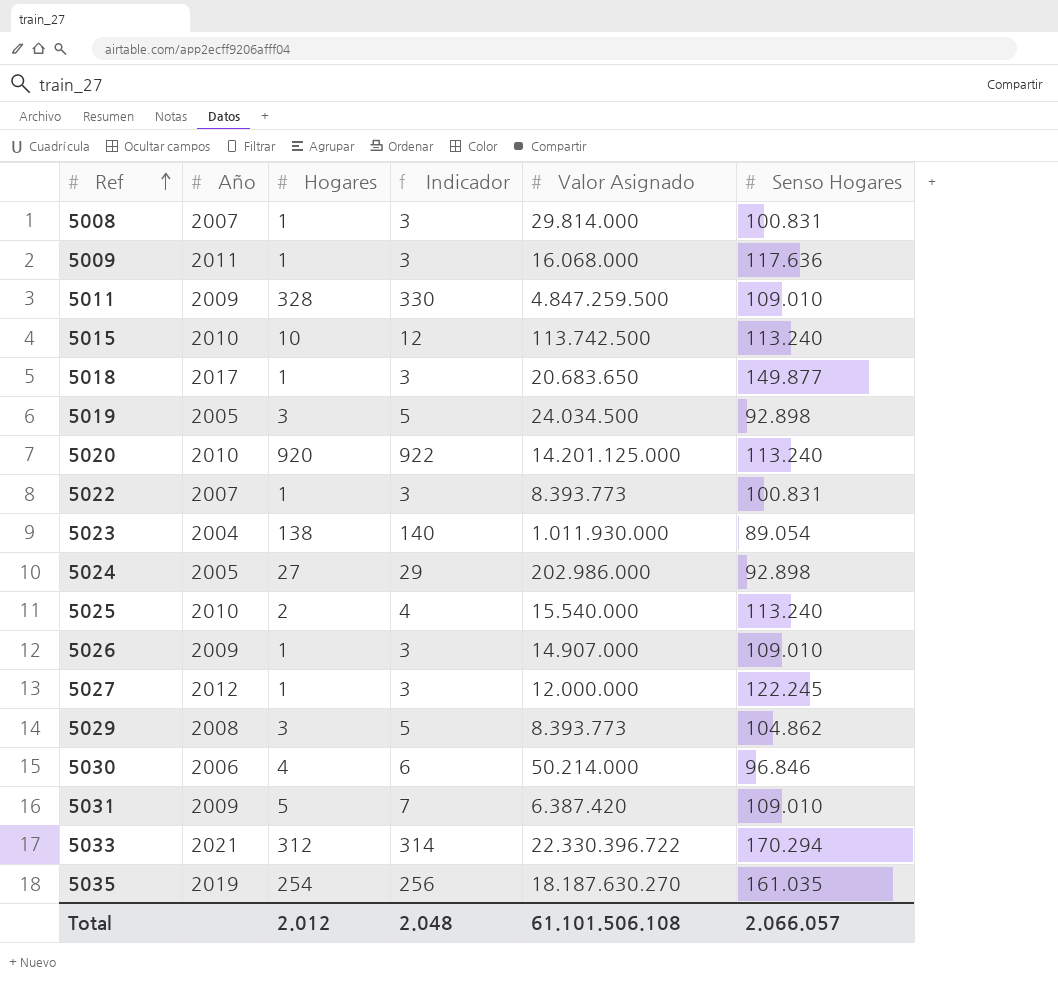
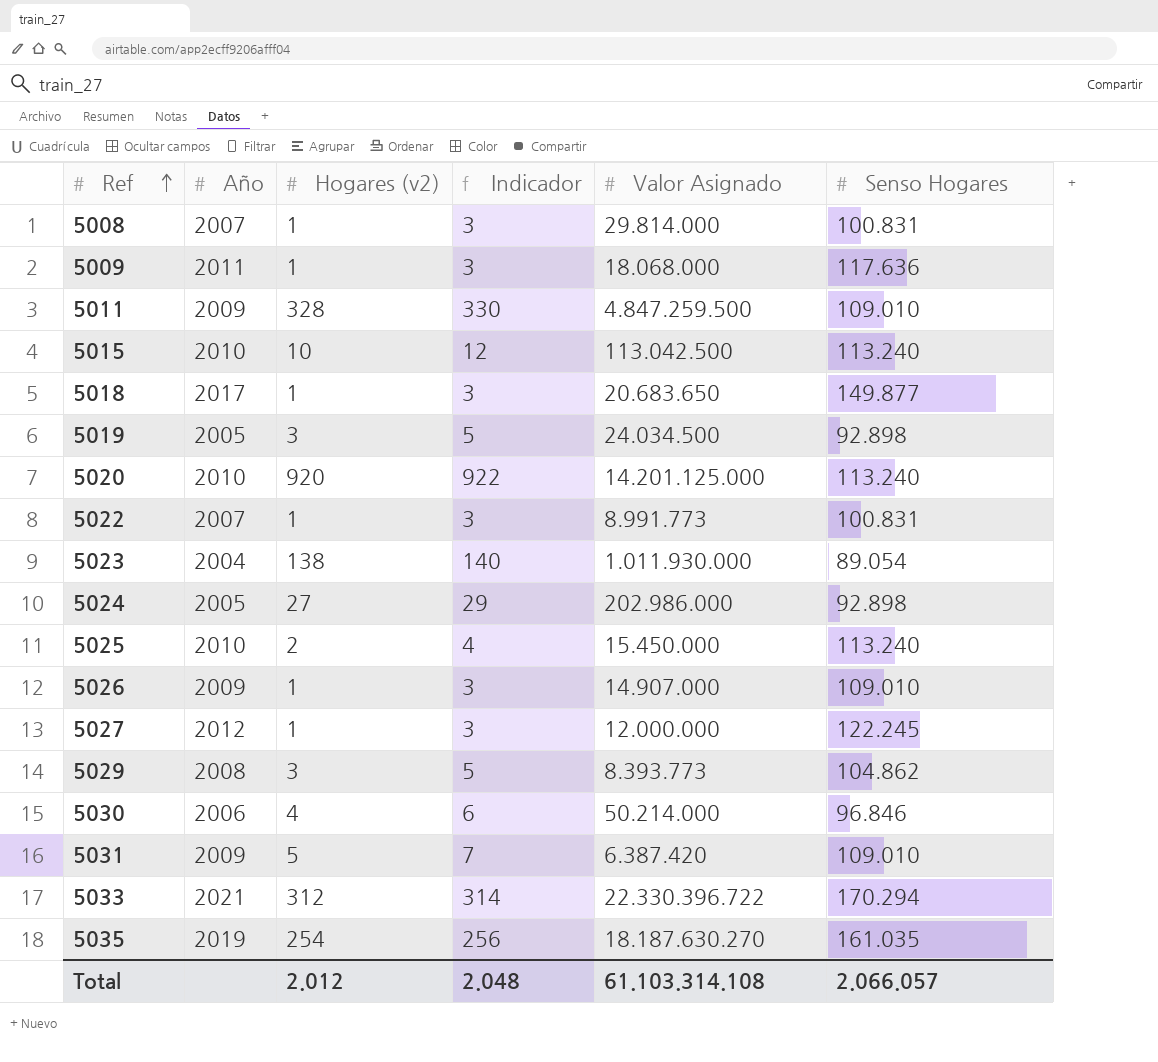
column name: Hogares -> Hogares (v2)
5009 | Valor Asignado: 16.068.000 -> 18.068.000
5015 | Valor Asignado: 113.742.500 -> 113.042.500
5022 | Valor Asignado: 8.393.773 -> 8.991.773
5025 | Valor Asignado: 15.540.000 -> 15.450.000
Total | Valor Asignado: 61.101.506.108 -> 61.103.314.108

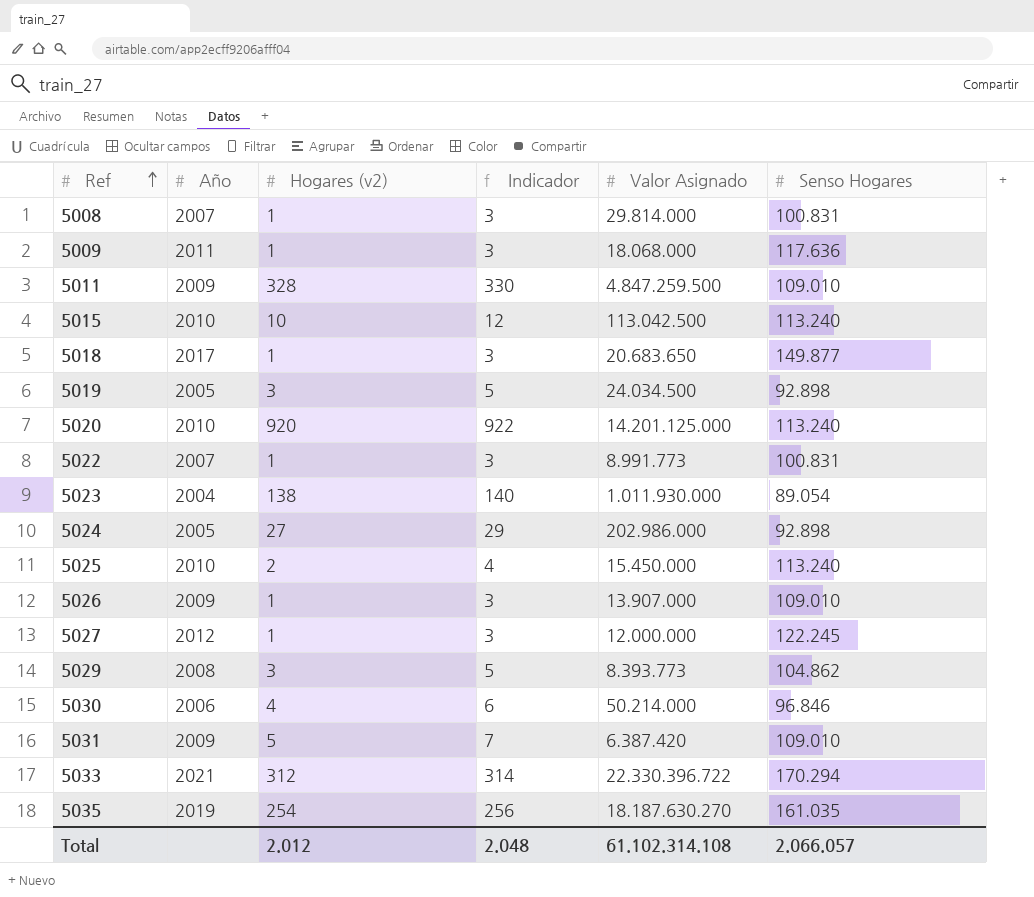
5026 | Valor Asignado: 14.907.000 -> 13.907.000
Total | Valor Asignado: 61.103.314.108 -> 61.102.314.108

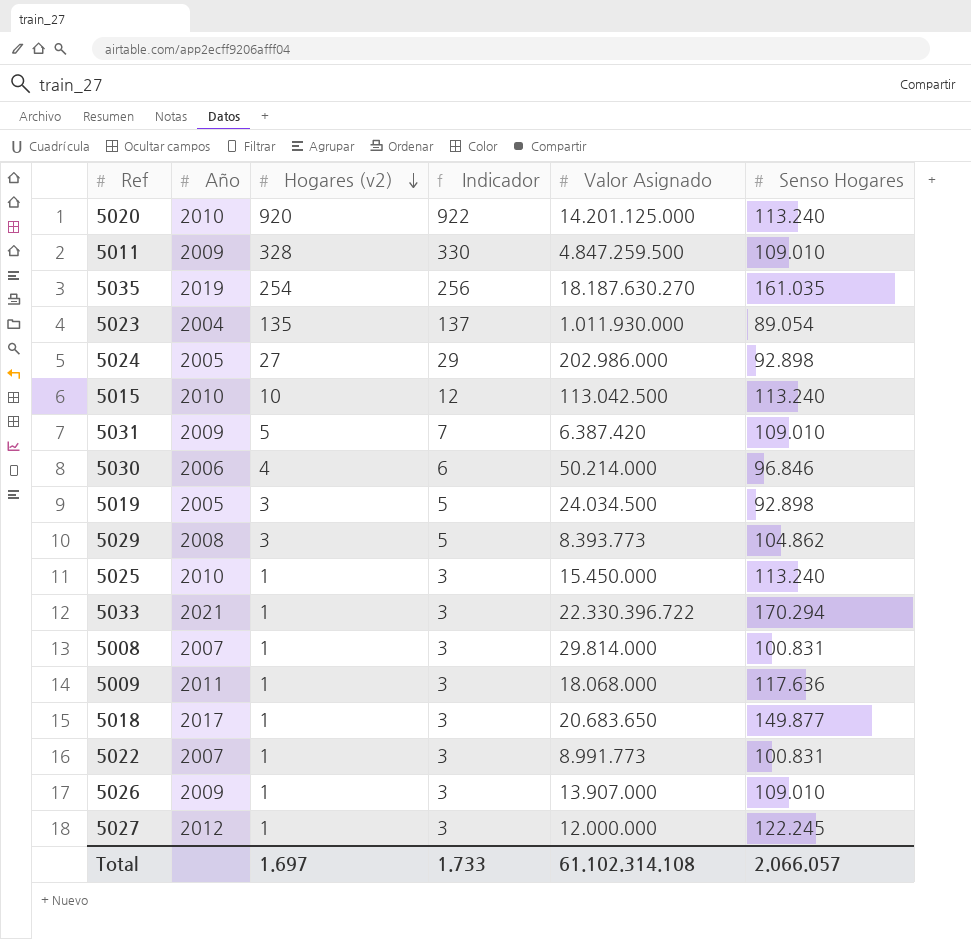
row order: Ref ascending -> Hogares (v2) descending
5023 | Hogares (v2): 138 -> 135
5023 | Indicador: 140 -> 137
5025 | Hogares (v2): 2 -> 1
5025 | Indicador: 4 -> 3
5033 | Hogares (v2): 312 -> 1
5033 | Indicador: 314 -> 3
Total | Hogares (v2): 2.012 -> 1.697
Total | Indicador: 2.048 -> 1.733

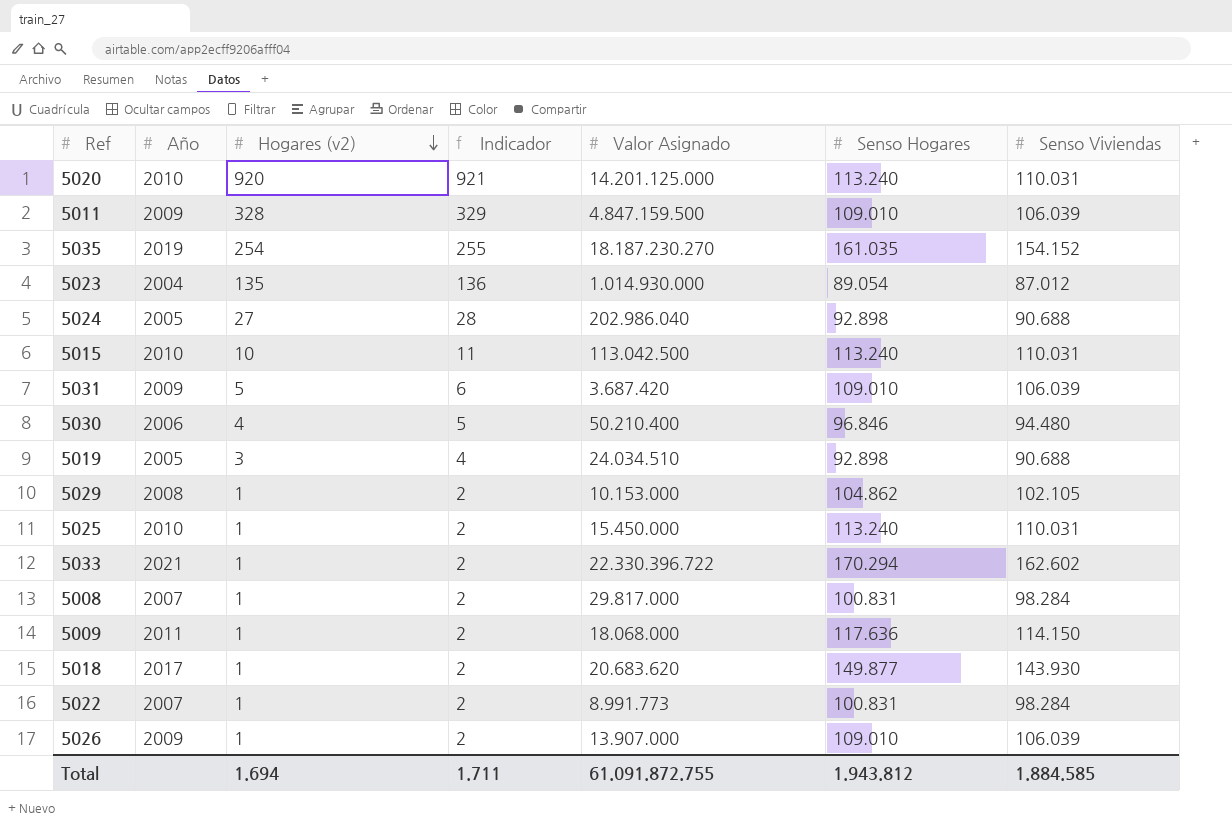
column Indicador | formula: [Hogares (v2)] + 2 -> [Hogares (v2)] + 1
column Senso Viviendas | position: none -> 7
row 5027: 2012 | 1 | 3 | 12.000.000 | 122.245 -> none
5011 | Valor Asignado: 4.847.259.500 -> 4.847.159.500
5035 | Valor Asignado: 18.187.630.270 -> 18.187.230.270
5023 | Valor Asignado: 1.011.930.000 -> 1.014.930.000
5024 | Valor Asignado: 202.986.000 -> 202.986.040
5031 | Valor Asignado: 6.387.420 -> 3.687.420
5030 | Valor Asignado: 50.214.000 -> 50.210.400
5019 | Valor Asignado: 24.034.500 -> 24.034.510
5029 | Hogares (v2): 3 -> 1
5029 | Valor Asignado: 8.393.773 -> 10.153.000
5008 | Valor Asignado: 29.814.000 -> 29.817.000
5018 | Valor Asignado: 20.683.650 -> 20.683.620
Total | Hogares (v2): 1.697 -> 1.694
Total | Indicador: 1.733 -> 1.711
Total | Valor Asignado: 61.102.314.108 -> 61.091.872.755
Total | Senso Hogares: 2.066.057 -> 1.943.812

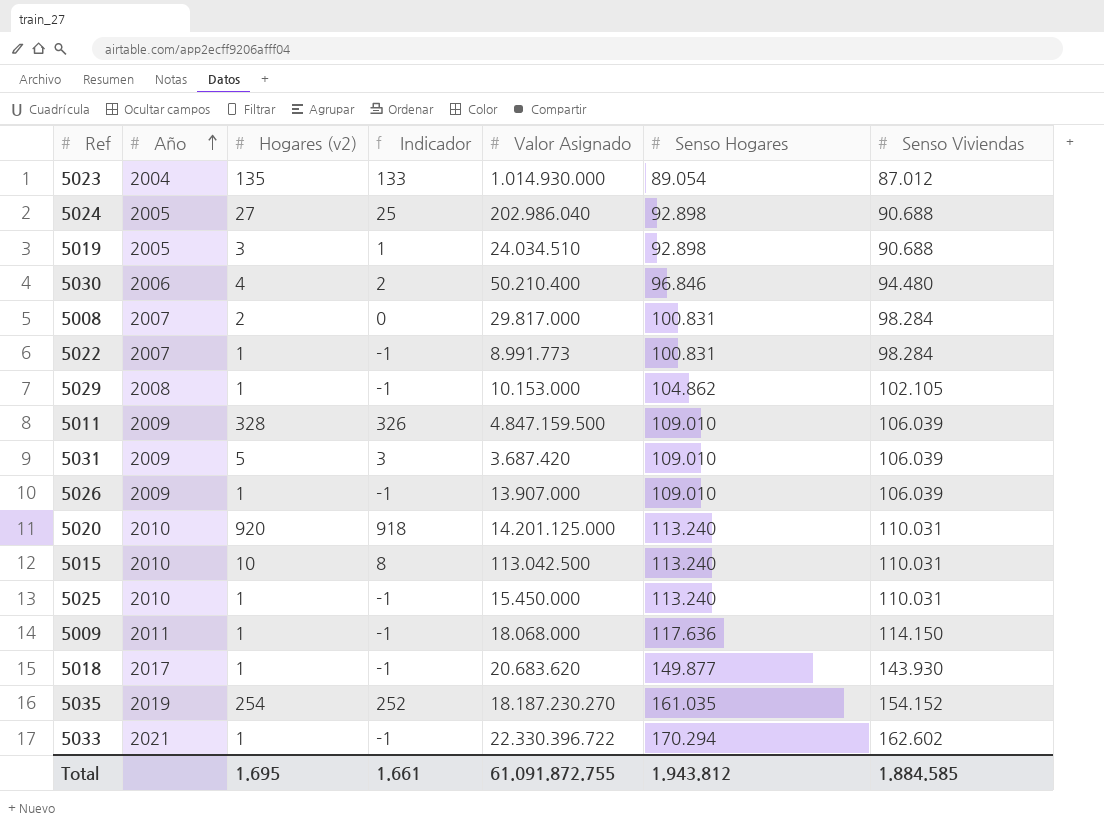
row order: Hogares (v2) descending -> Año ascending
column Indicador | formula: [Hogares (v2)] + 1 -> [Hogares (v2)] - 2
5008 | Hogares (v2): 1 -> 2
Total | Hogares (v2): 1.694 -> 1.695
Total | Indicador: 1.711 -> 1.661

